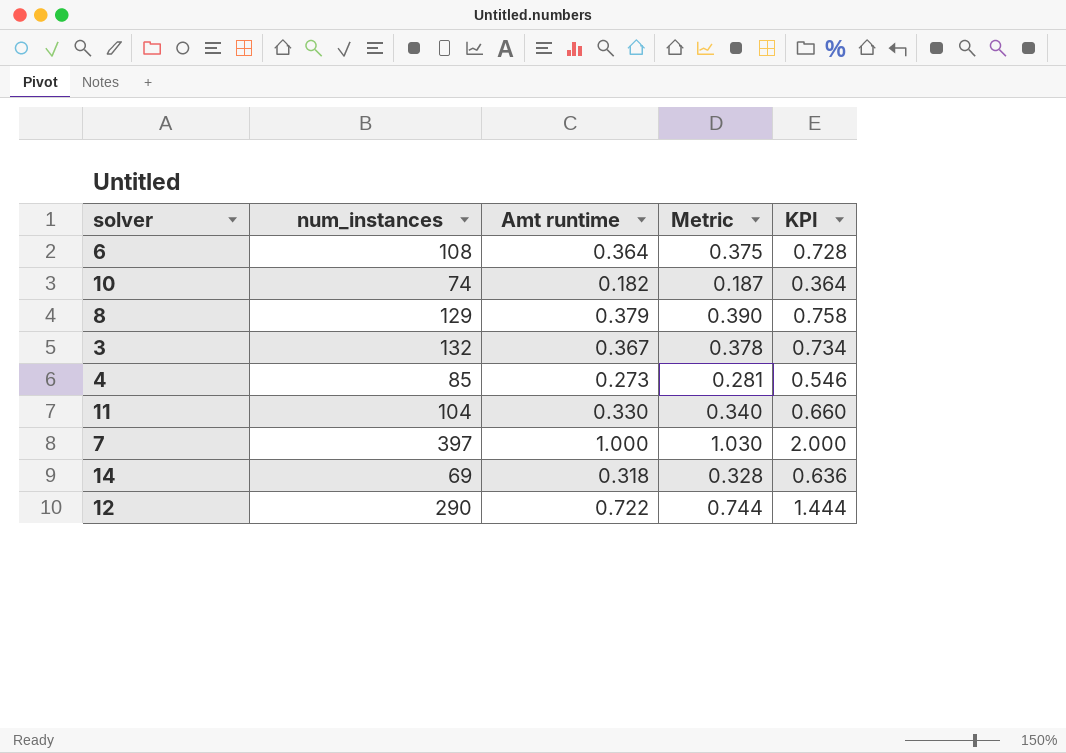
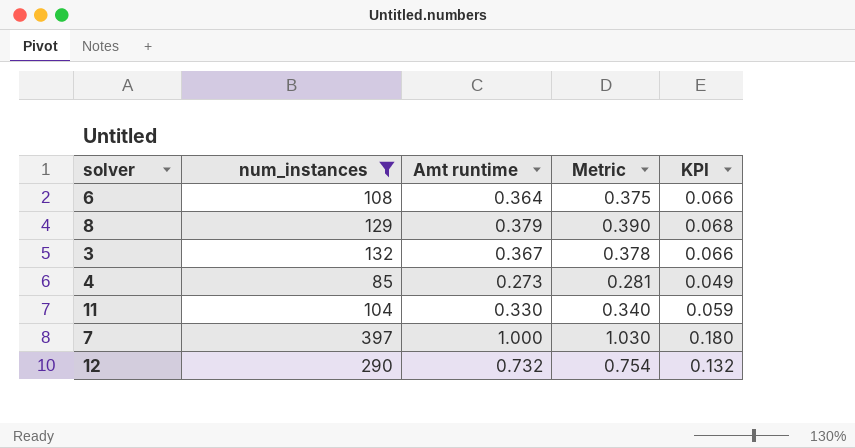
filter: none -> num_instances >= 85
column KPI | formula: [Amt runtime] * 2 -> [Amt runtime] * 0.18
12 | Amt runtime: 0.722 -> 0.732
12 | Metric: 0.744 -> 0.754

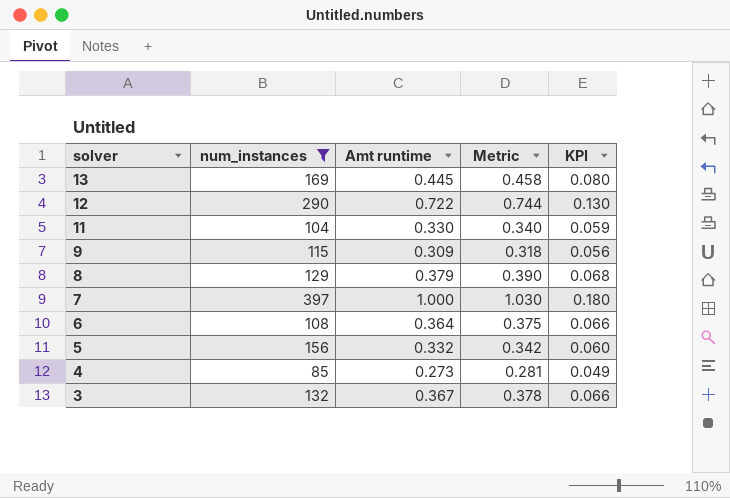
row order: none -> solver descending
row 13: none -> 169 | 0.445 | 0.458 | 0.080
12 | Amt runtime: 0.732 -> 0.722
12 | Metric: 0.754 -> 0.744
12 | KPI: 0.132 -> 0.130
row 9: none -> 115 | 0.309 | 0.318 | 0.056
row 5: none -> 156 | 0.332 | 0.342 | 0.060

